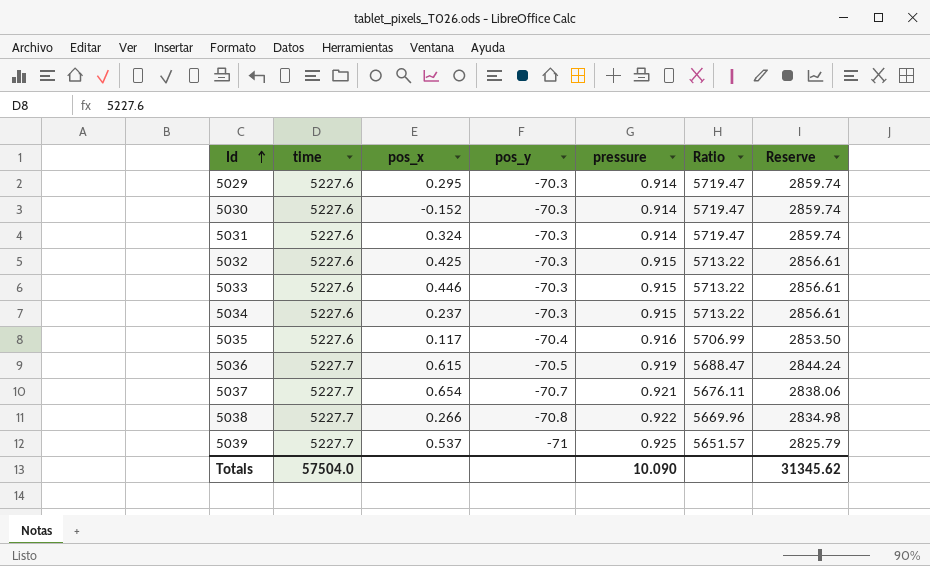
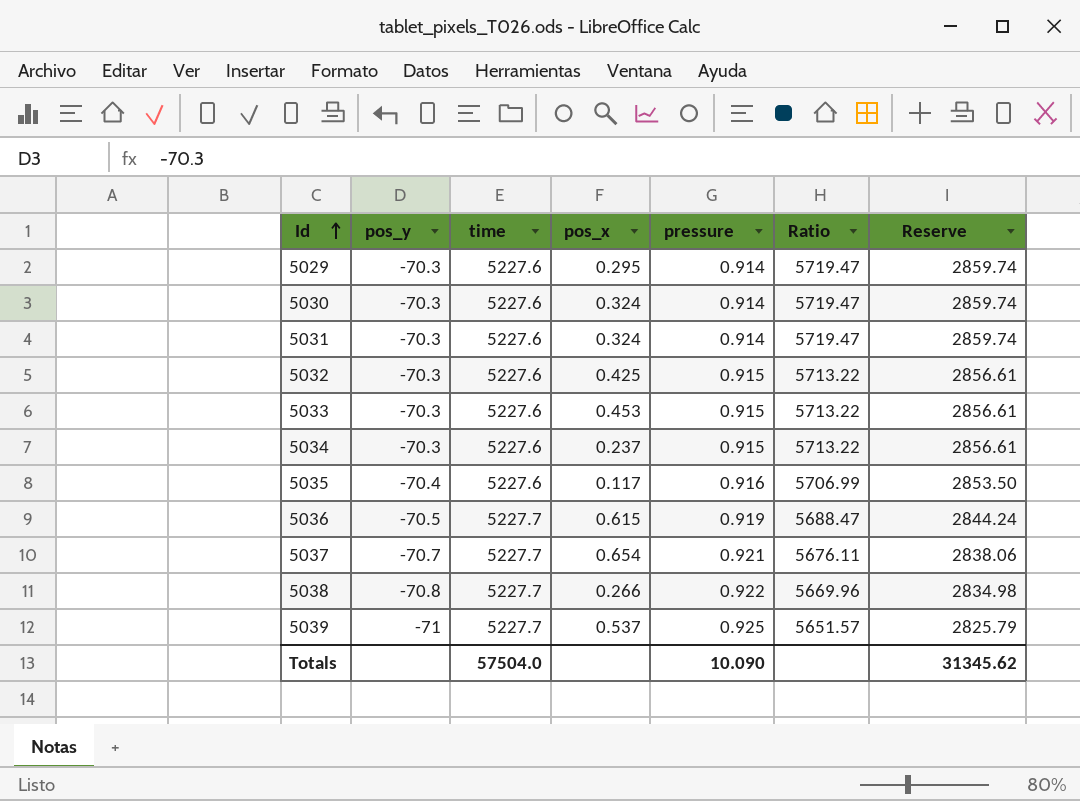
column pos_y | position: 4 -> 2
5030 | pos_x: -0.152 -> 0.324
5033 | pos_x: 0.446 -> 0.453

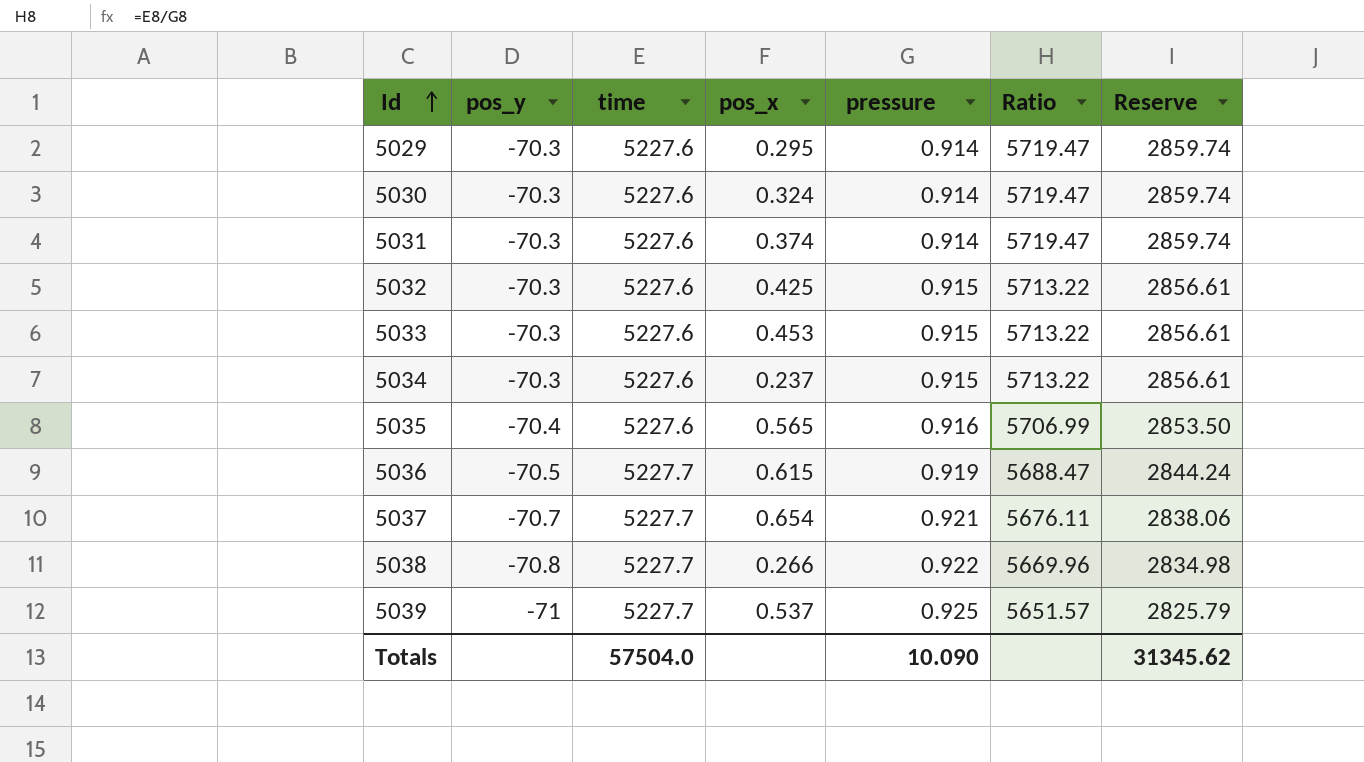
5031 | pos_x: 0.324 -> 0.374
5035 | pos_x: 0.117 -> 0.565

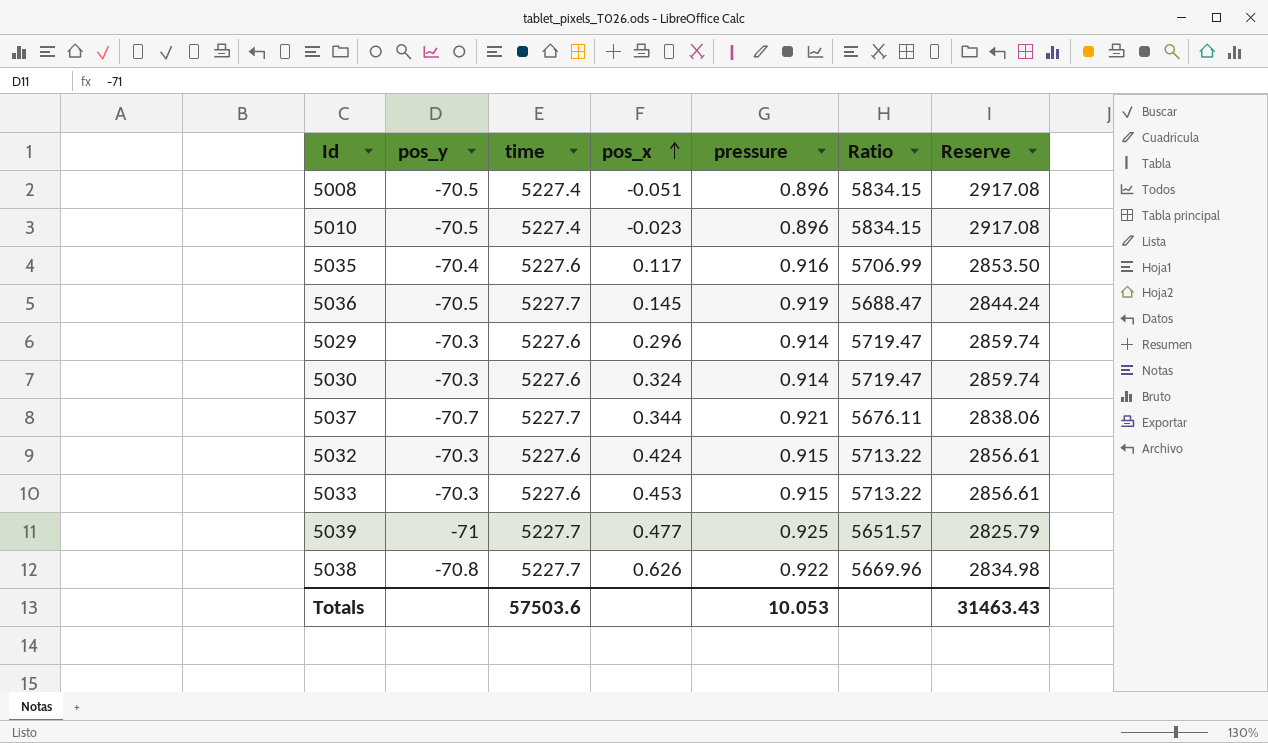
row order: Id ascending -> pos_x ascending
row 5031: -70.3 | 5227.6 | 0.374 | 0.914 | 5719.47 | 2859.74 -> none
row 5034: -70.3 | 5227.6 | 0.237 | 0.915 | 5713.22 | 2856.61 -> none
row 5008: none -> -70.5 | 5227.4 | -0.051 | 0.896 | 5834.15 | 2917.08
row 5010: none -> -70.5 | 5227.4 | -0.023 | 0.896 | 5834.15 | 2917.08
5035 | pos_x: 0.565 -> 0.117
5036 | pos_x: 0.615 -> 0.145
5029 | pos_x: 0.295 -> 0.296
5037 | pos_x: 0.654 -> 0.344
5032 | pos_x: 0.425 -> 0.424
5039 | pos_x: 0.537 -> 0.477
5038 | pos_x: 0.266 -> 0.626
Totals | time: 57504.0 -> 57503.6
Totals | pressure: 10.090 -> 10.053
Totals | Reserve: 31345.62 -> 31463.43

